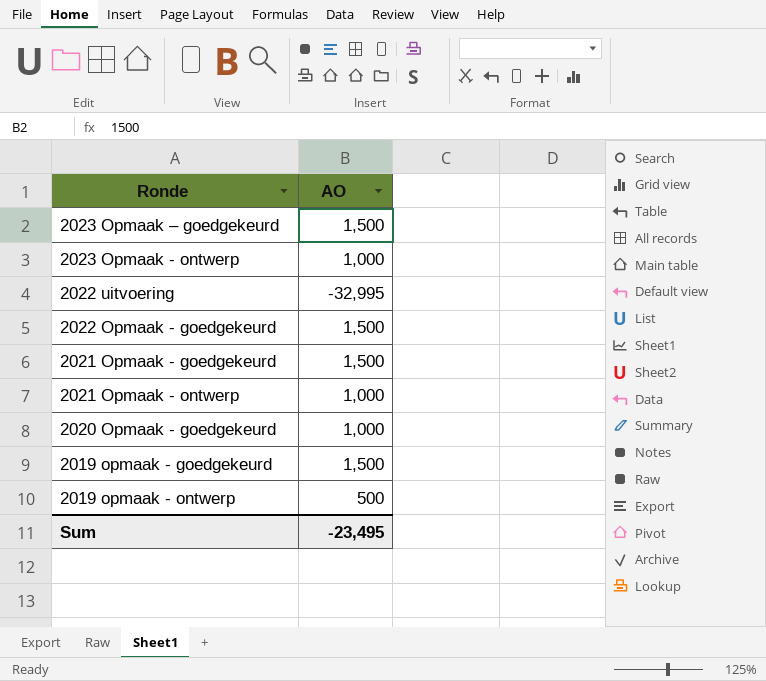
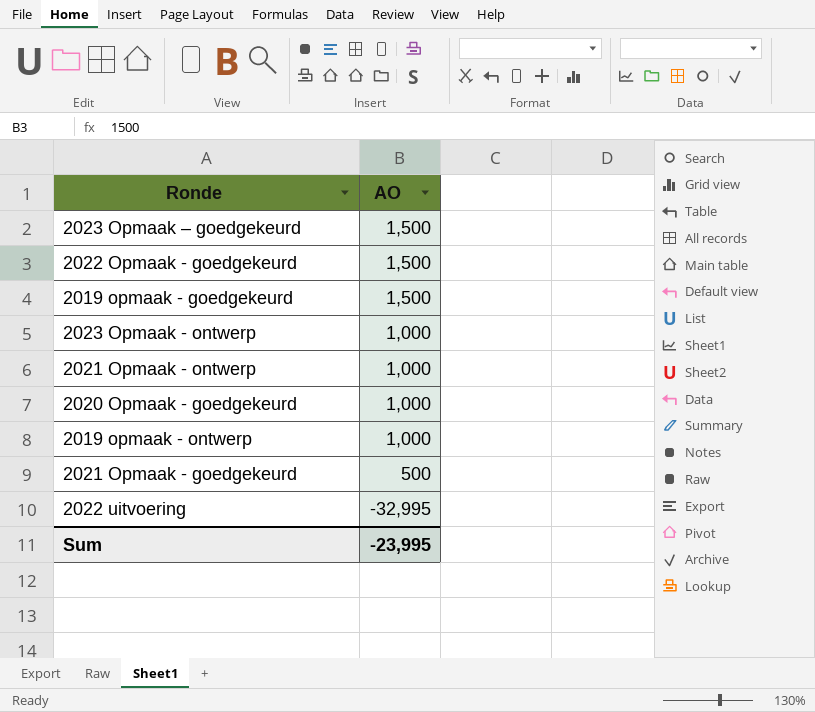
row order: none -> AO descending
2019 opmaak - ontwerp | AO: 500 -> 1,000
2021 Opmaak - goedgekeurd | AO: 1,500 -> 500
Sum | AO: -23,495 -> -23,995

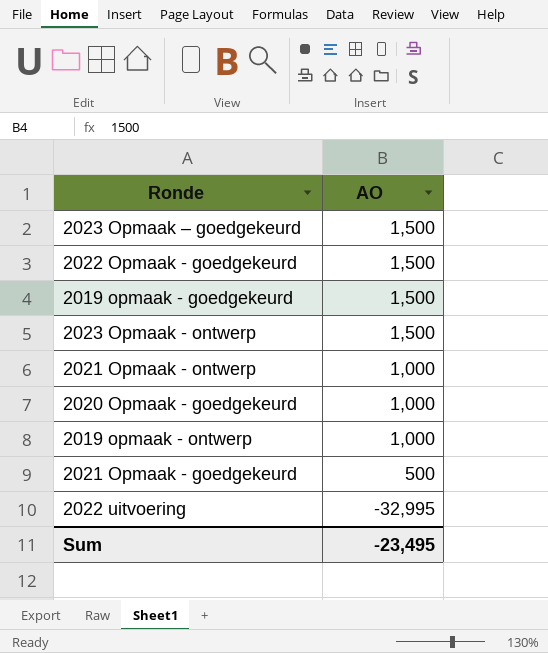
2023 Opmaak - ontwerp | AO: 1,000 -> 1,500
Sum | AO: -23,995 -> -23,495

